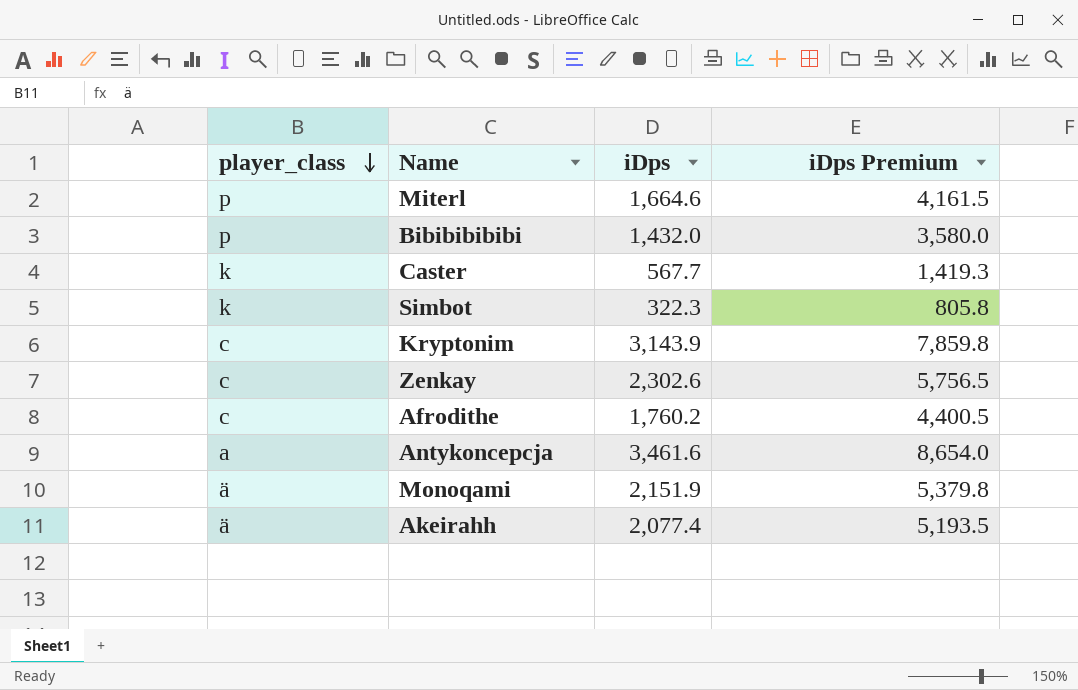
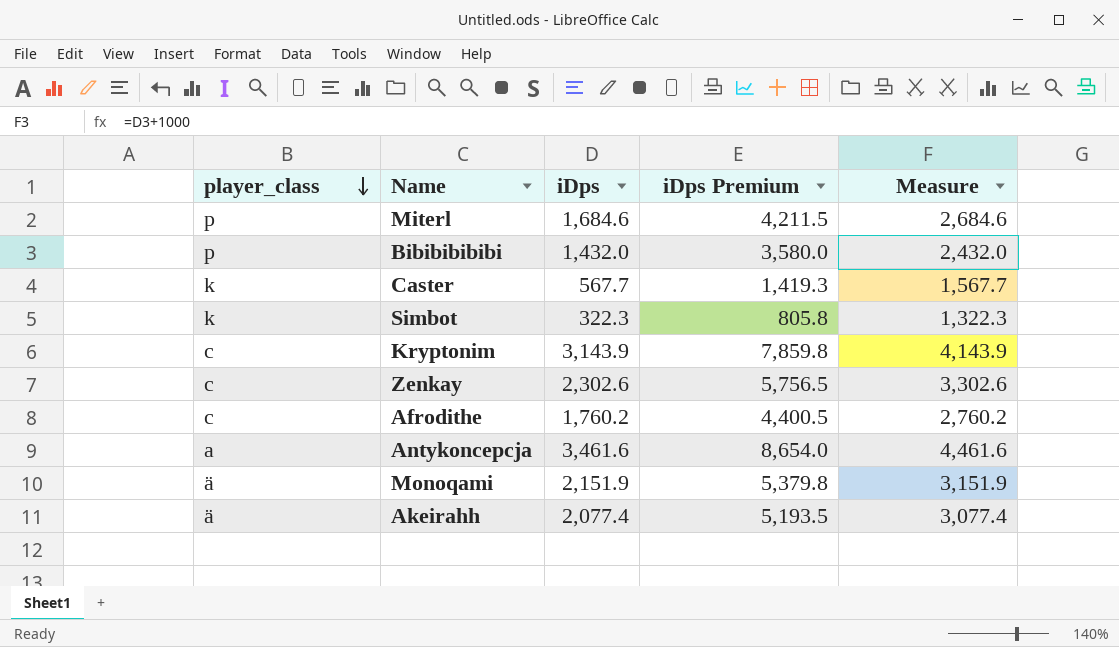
column Measure | formula: none -> [iDps] + 1000
Miterl | iDps: 1,664.6 -> 1,684.6
Miterl | iDps Premium: 4,161.5 -> 4,211.5

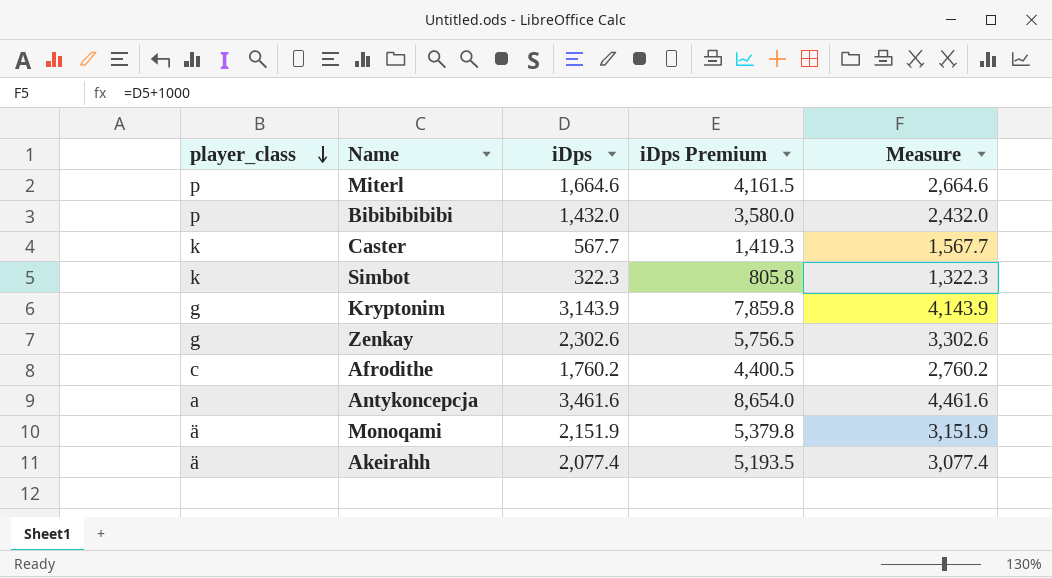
Miterl | iDps: 1,684.6 -> 1,664.6
Miterl | iDps Premium: 4,211.5 -> 4,161.5
Miterl | Measure: 2,684.6 -> 2,664.6
Kryptonim | player_class: c -> g
Zenkay | player_class: c -> g

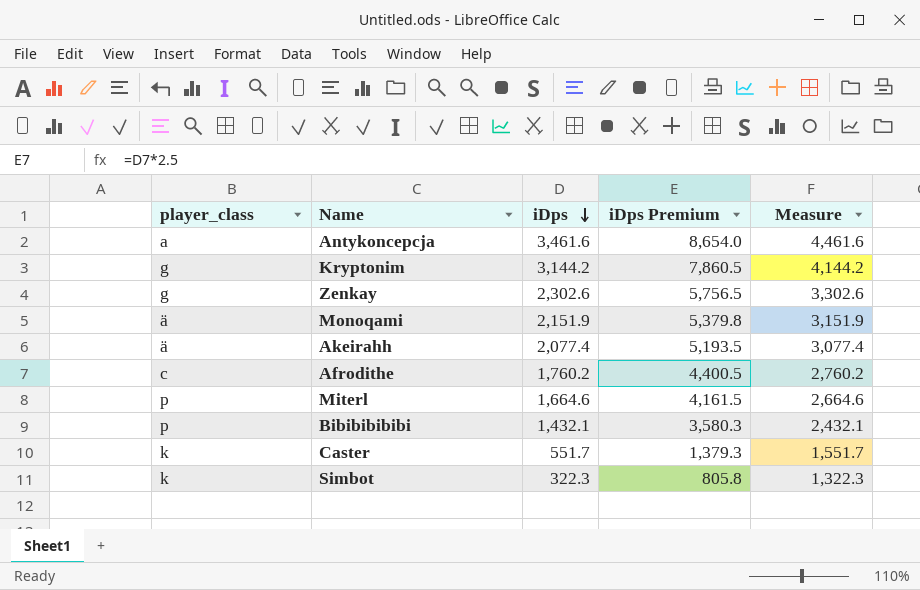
row order: player_class descending -> iDps descending
Kryptonim | iDps: 3,143.9 -> 3,144.2
Kryptonim | iDps Premium: 7,859.8 -> 7,860.5
Kryptonim | Measure: 4,143.9 -> 4,144.2
Bibibibibibi | iDps: 1,432.0 -> 1,432.1
Bibibibibibi | iDps Premium: 3,580.0 -> 3,580.3
Bibibibibibi | Measure: 2,432.0 -> 2,432.1
Caster | iDps: 567.7 -> 551.7
Caster | iDps Premium: 1,419.3 -> 1,379.3
Caster | Measure: 1,567.7 -> 1,551.7

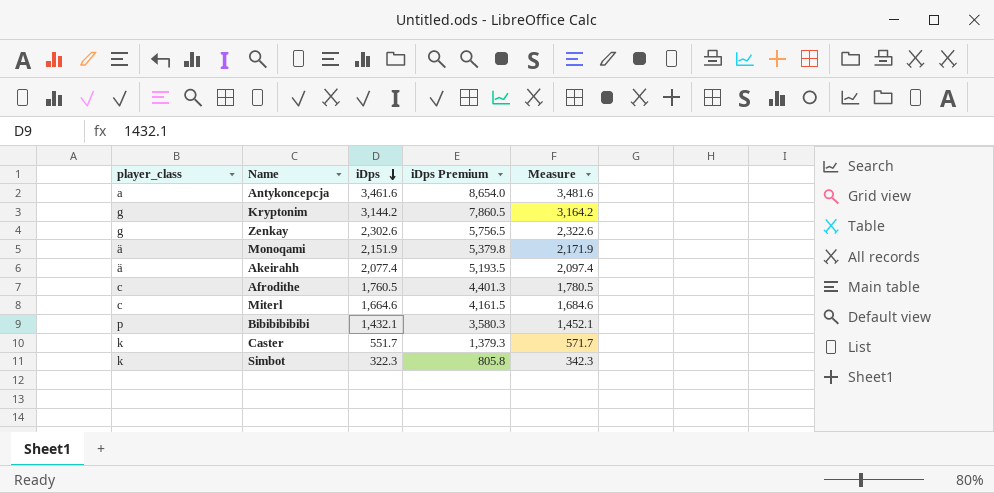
column Measure | formula: [iDps] + 1000 -> [iDps] + 20
Afrodithe | iDps: 1,760.2 -> 1,760.5
Afrodithe | iDps Premium: 4,400.5 -> 4,401.3
Miterl | player_class: p -> c

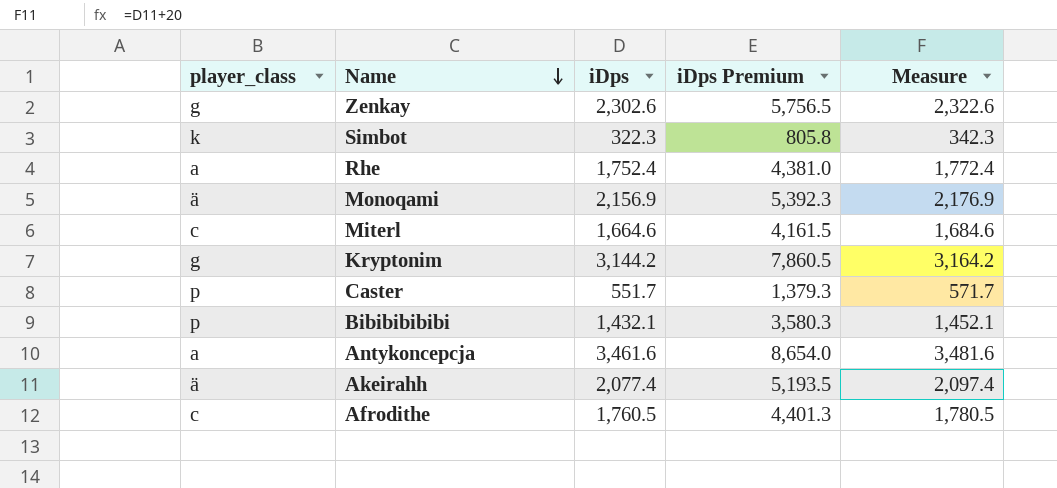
row order: iDps descending -> Name descending
row Rhe: none -> a | 1,752.4 | 4,381.0 | 1,772.4
Monoqami | iDps: 2,151.9 -> 2,156.9
Monoqami | iDps Premium: 5,379.8 -> 5,392.3
Monoqami | Measure: 2,171.9 -> 2,176.9
Caster | player_class: k -> p

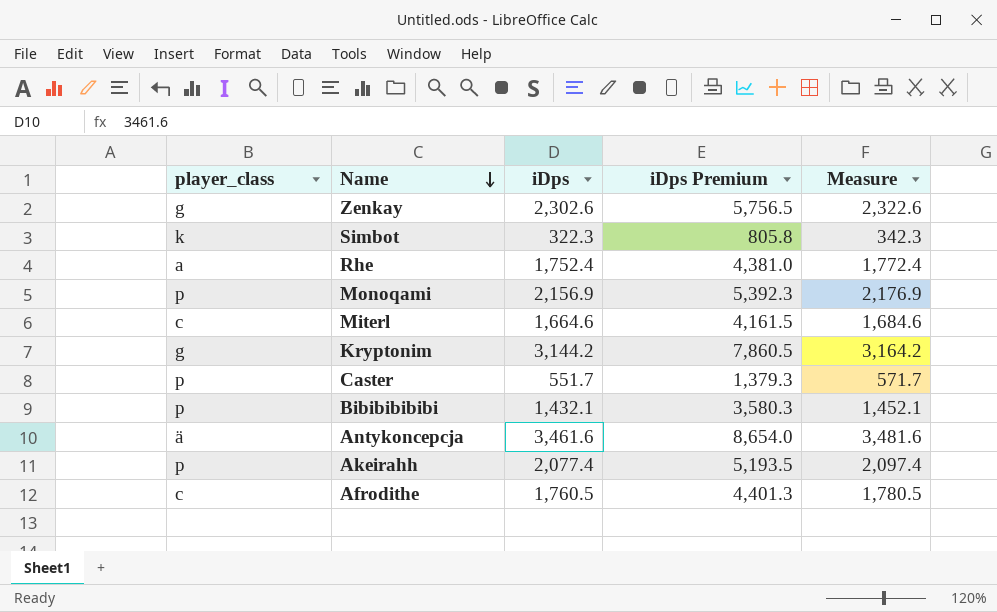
Monoqami | player_class: ä -> p
Antykoncepcja | player_class: a -> ä
Akeirahh | player_class: ä -> p

